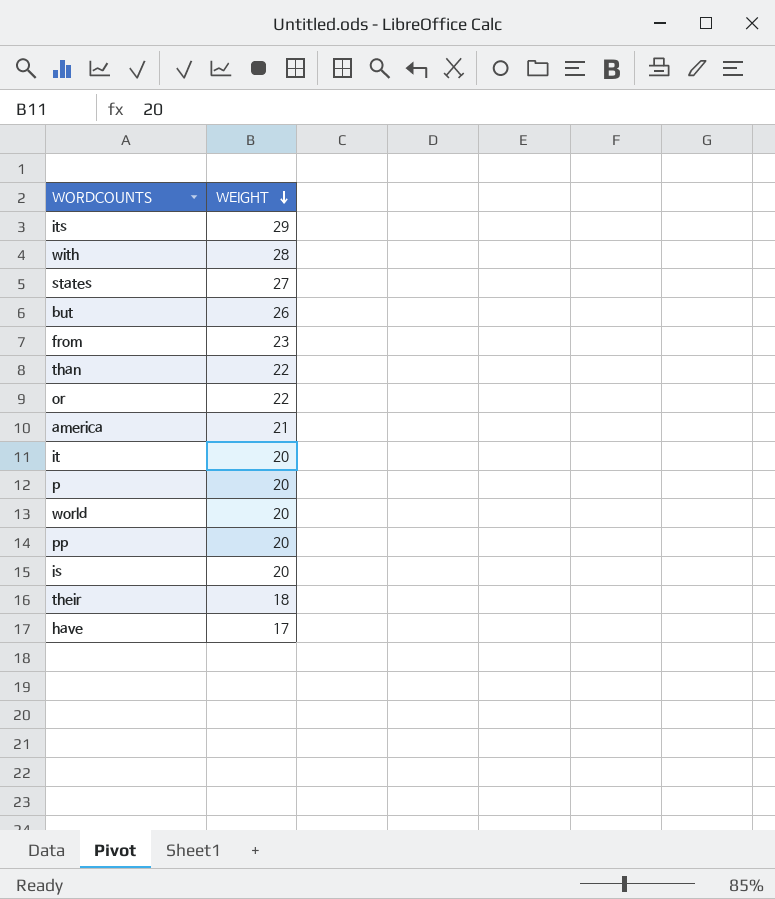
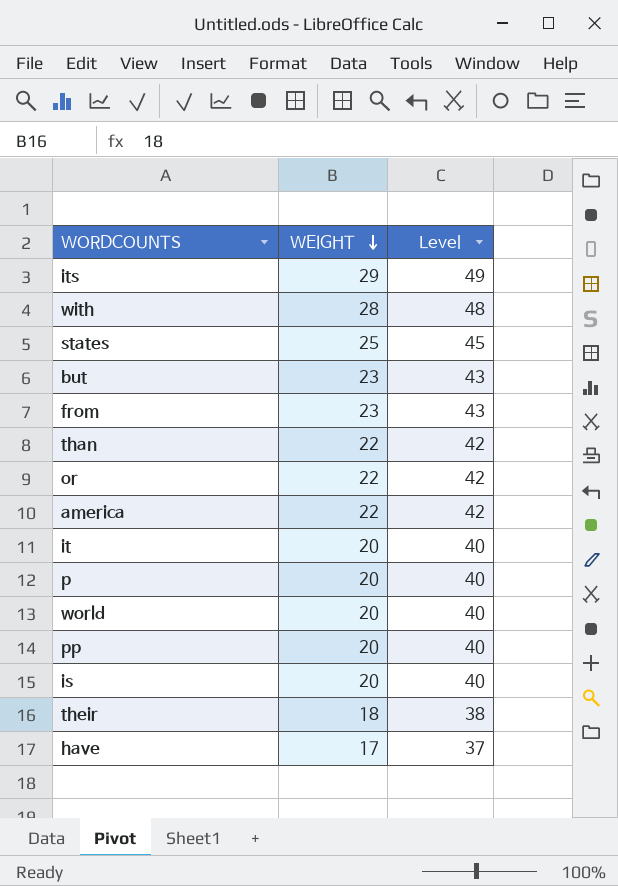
column Level | formula: none -> [WEIGHT] + 20
states | WEIGHT: 27 -> 25
but | WEIGHT: 26 -> 23
america | WEIGHT: 21 -> 22

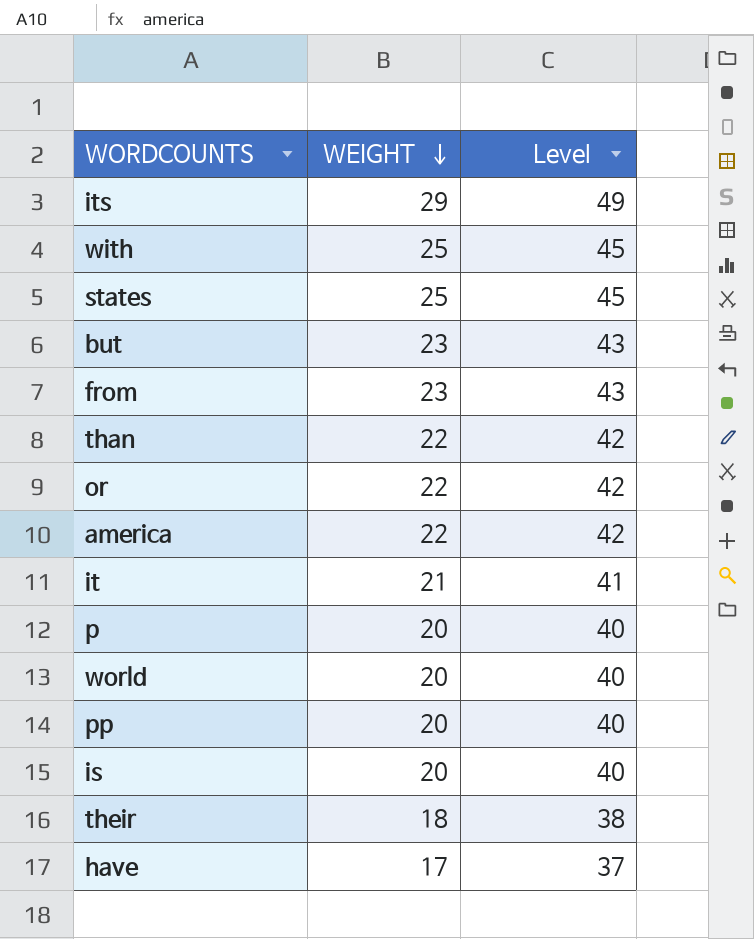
with | WEIGHT: 28 -> 25
with | Level: 48 -> 45
it | WEIGHT: 20 -> 21
it | Level: 40 -> 41

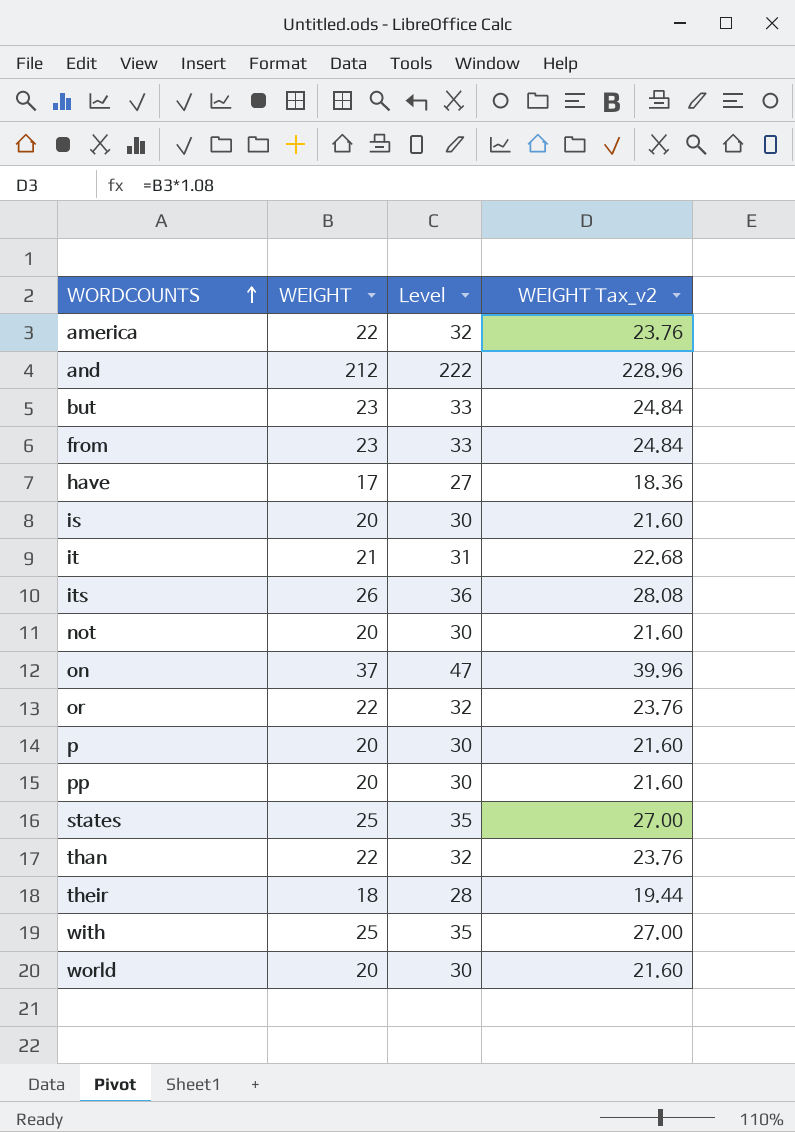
row order: WEIGHT descending -> WORDCOUNTS ascending
column Level | formula: [WEIGHT] + 20 -> [WEIGHT] + 10
column WEIGHT Tax_v2 | formula: none -> [WEIGHT] * 1.08
row and: none -> 212 | 222 | 228.96
its | WEIGHT: 29 -> 26
row not: none -> 20 | 30 | 21.60
row on: none -> 37 | 47 | 39.96

